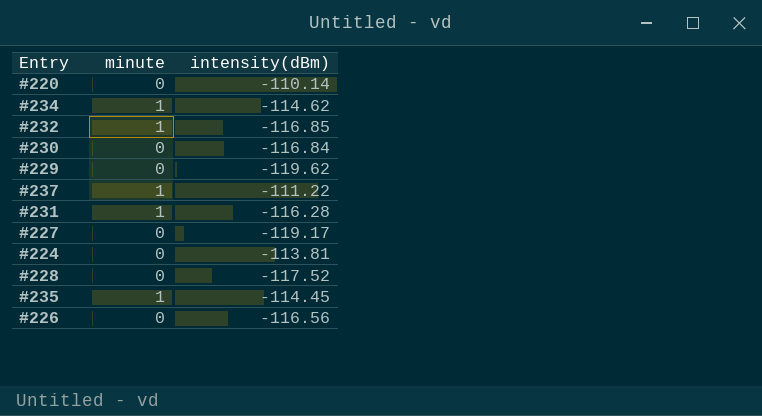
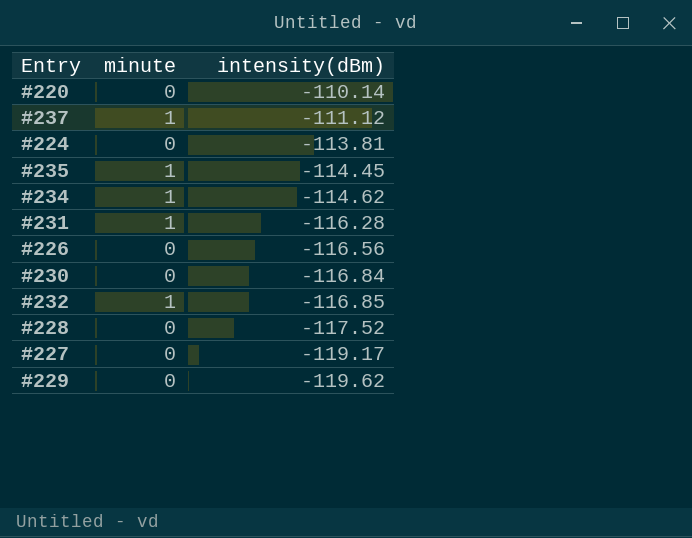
row order: none -> intensity(dBm) descending
#237 | intensity(dBm): -111.22 -> -111.12

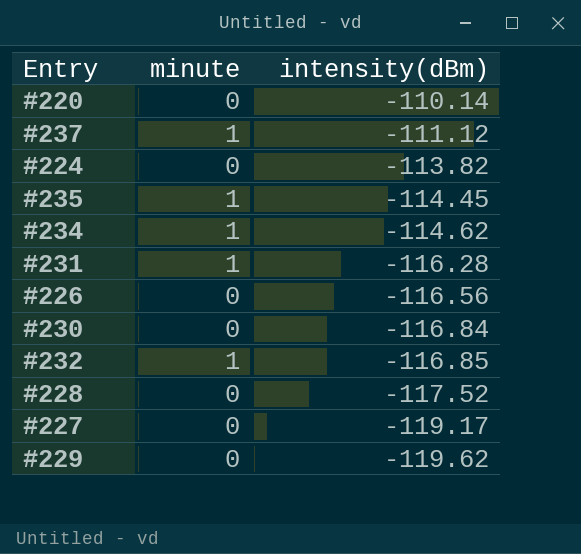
#224 | intensity(dBm): -113.81 -> -113.82

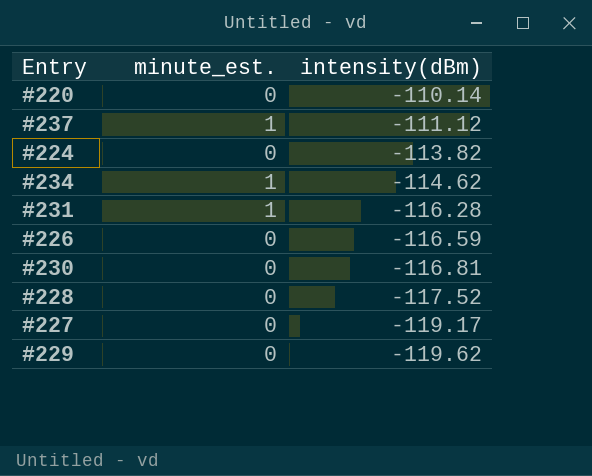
column name: minute -> minute_est.
row #235: 1 | -114.45 -> none
row #232: 1 | -116.85 -> none
#226 | intensity(dBm): -116.56 -> -116.59
#230 | intensity(dBm): -116.84 -> -116.81

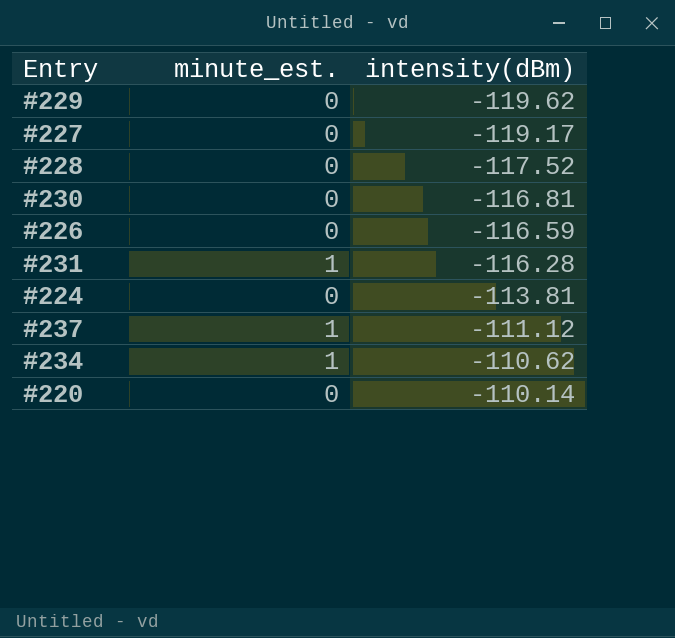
row order: intensity(dBm) descending -> intensity(dBm) ascending
#224 | intensity(dBm): -113.82 -> -113.81
#234 | intensity(dBm): -114.62 -> -110.62

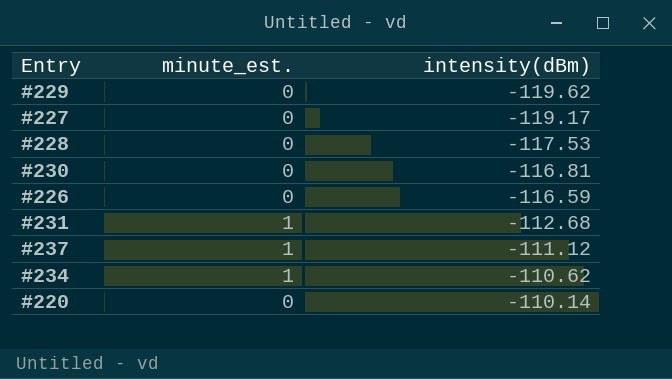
row #224: 0 | -113.81 -> none
#228 | intensity(dBm): -117.52 -> -117.53
#231 | intensity(dBm): -116.28 -> -112.68

